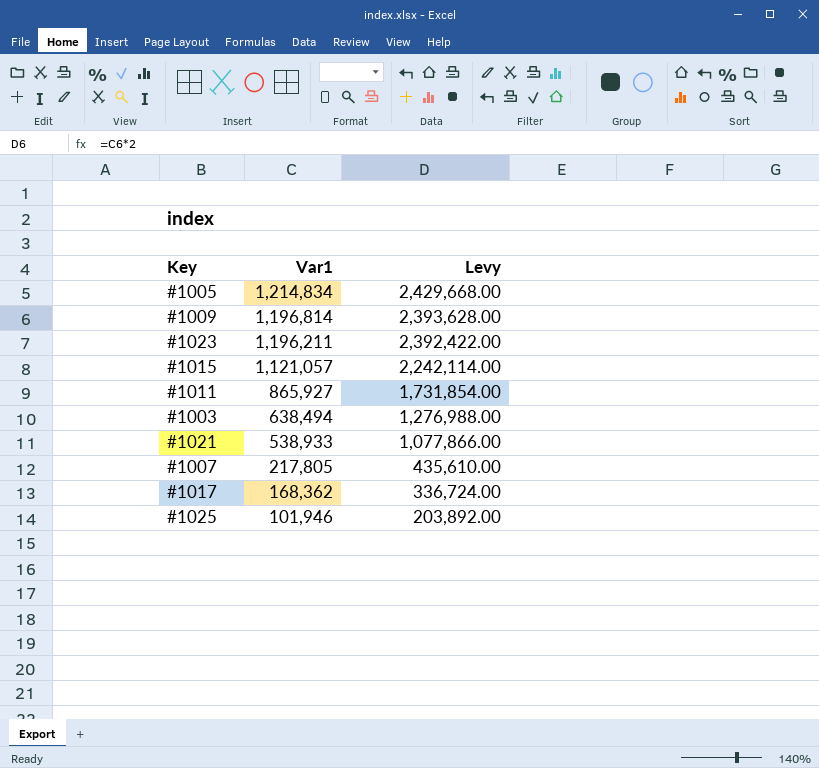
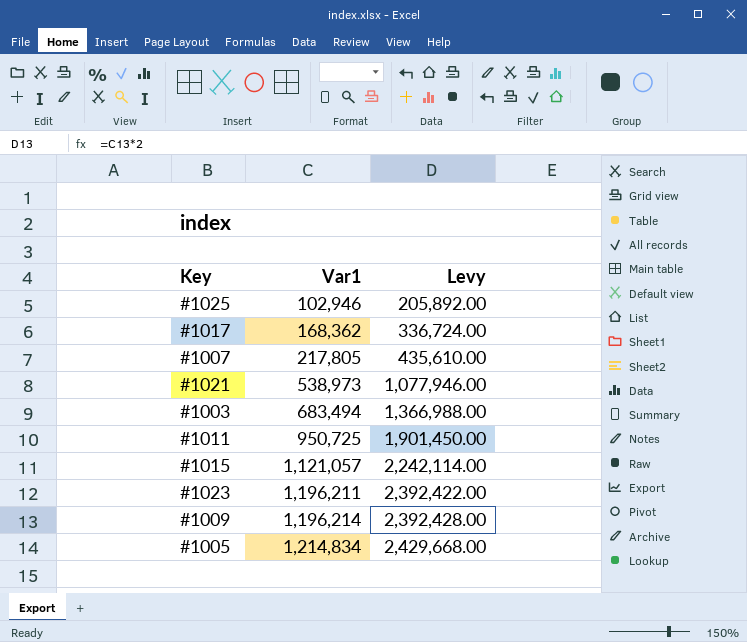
row order: Var1 descending -> Var1 ascending
#1025 | Var1: 101,946 -> 102,946
#1025 | Levy: 203,892.00 -> 205,892.00
#1021 | Var1: 538,933 -> 538,973
#1021 | Levy: 1,077,866.00 -> 1,077,946.00
#1003 | Var1: 638,494 -> 683,494
#1003 | Levy: 1,276,988.00 -> 1,366,988.00
#1011 | Var1: 865,927 -> 950,725
#1011 | Levy: 1,731,854.00 -> 1,901,450.00
#1009 | Var1: 1,196,814 -> 1,196,214
#1009 | Levy: 2,393,628.00 -> 2,392,428.00

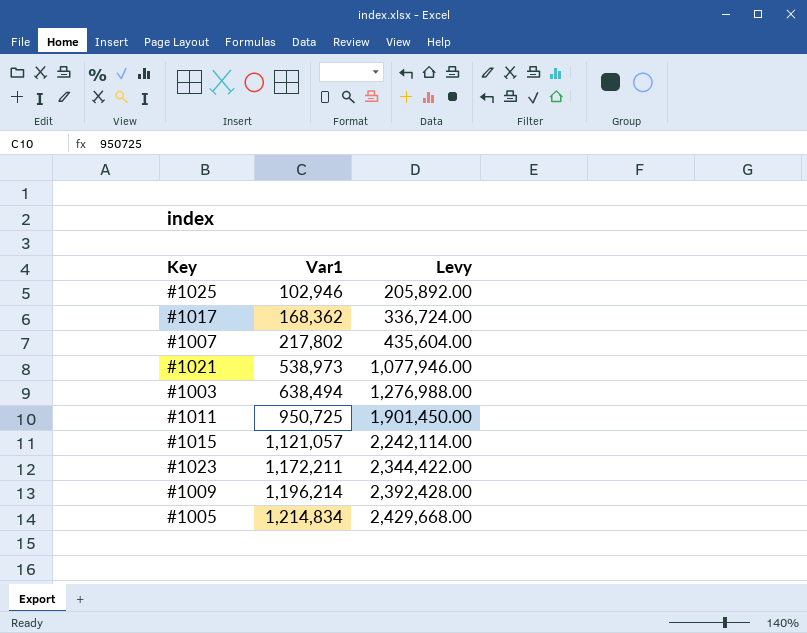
#1007 | Var1: 217,805 -> 217,802
#1007 | Levy: 435,610.00 -> 435,604.00
#1003 | Var1: 683,494 -> 638,494
#1003 | Levy: 1,366,988.00 -> 1,276,988.00
#1023 | Var1: 1,196,211 -> 1,172,211
#1023 | Levy: 2,392,422.00 -> 2,344,422.00

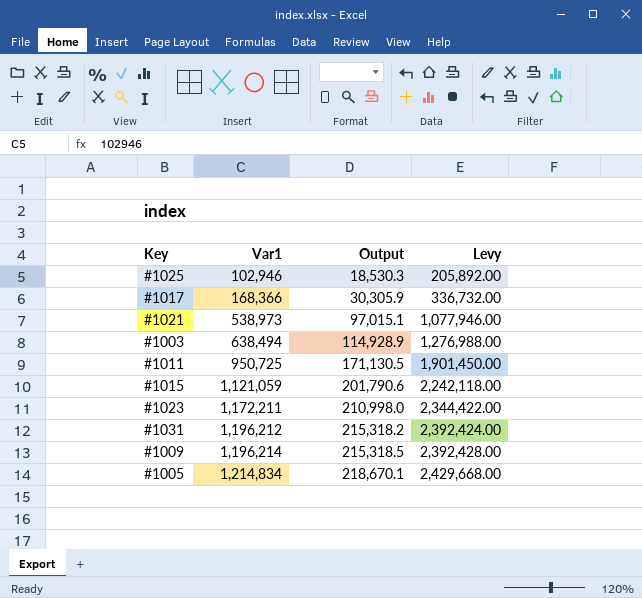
column Output | formula: none -> [Var1] * 0.18
row #1007: 217,802 | 435,604.00 -> none
#1017 | Var1: 168,362 -> 168,366
#1017 | Levy: 336,724.00 -> 336,732.00
#1015 | Var1: 1,121,057 -> 1,121,059
#1015 | Levy: 2,242,114.00 -> 2,242,118.00
row #1031: none -> 1,196,212 | 215,318.2 | 2,392,424.00

